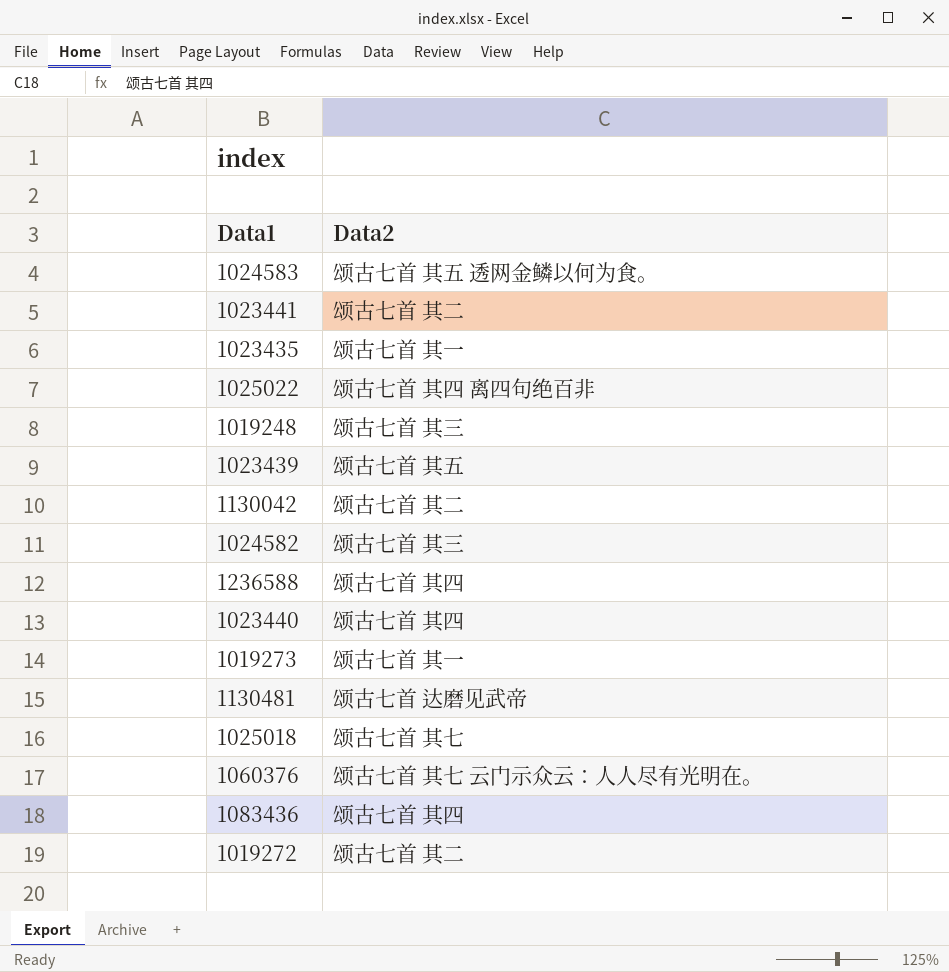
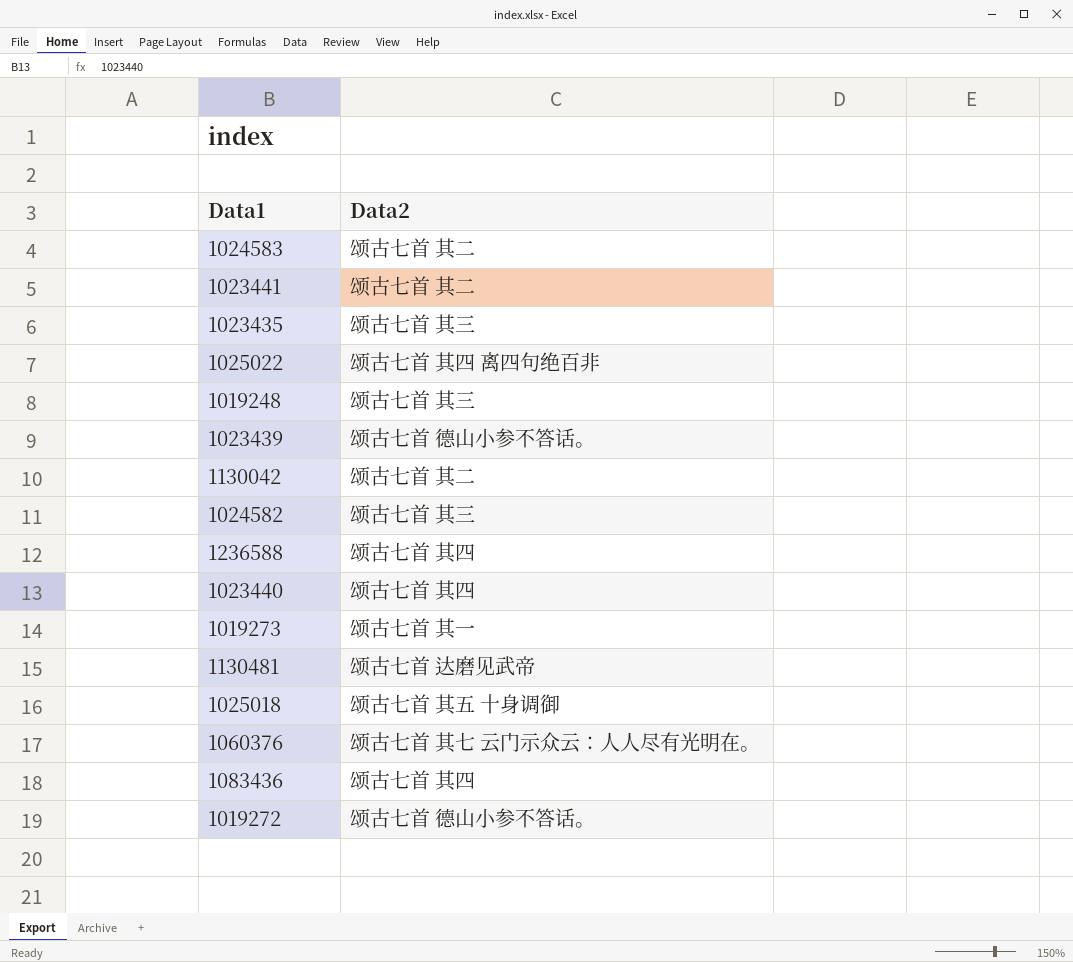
1024583 | Data2: 颂古七首 其五 透网金鳞以何为食。 -> 颂古七首 其二
1023435 | Data2: 颂古七首 其一 -> 颂古七首 其三
1023439 | Data2: 颂古七首 其五 -> 颂古七首 德山小参不答话。
1025018 | Data2: 颂古七首 其七 -> 颂古七首 其五 十身调御
1019272 | Data2: 颂古七首 其二 -> 颂古七首 德山小参不答话。

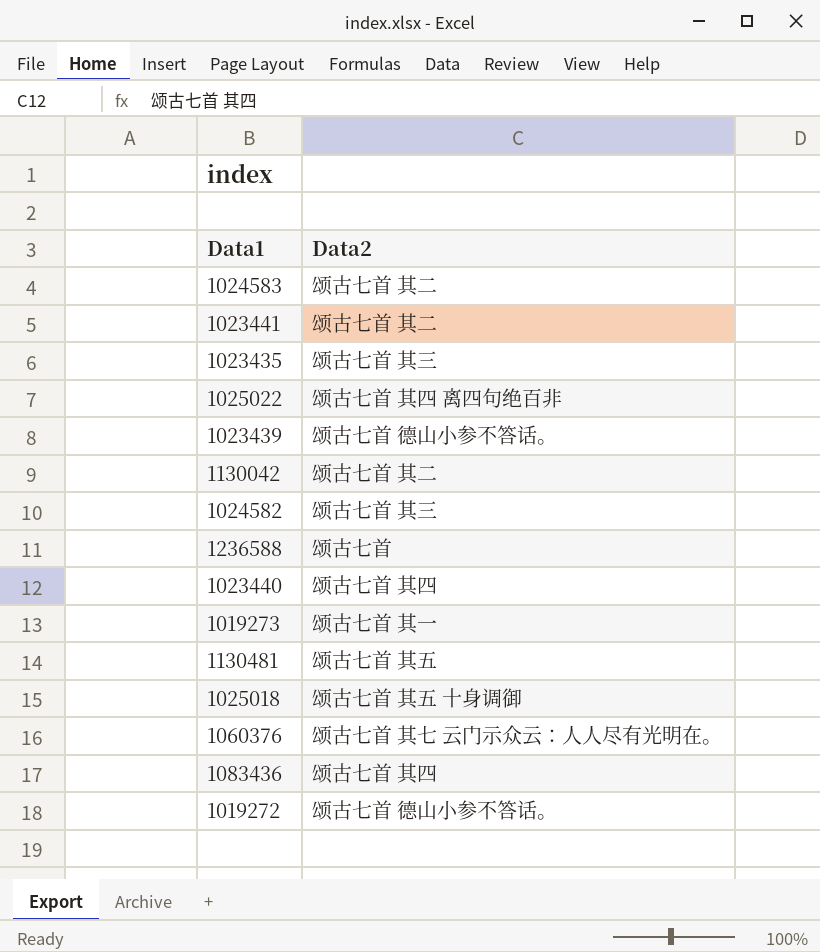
row 1019248: 颂古七首 其三 -> none
1236588 | Data2: 颂古七首 其四 -> 颂古七首
1130481 | Data2: 颂古七首 达磨见武帝 -> 颂古七首 其五

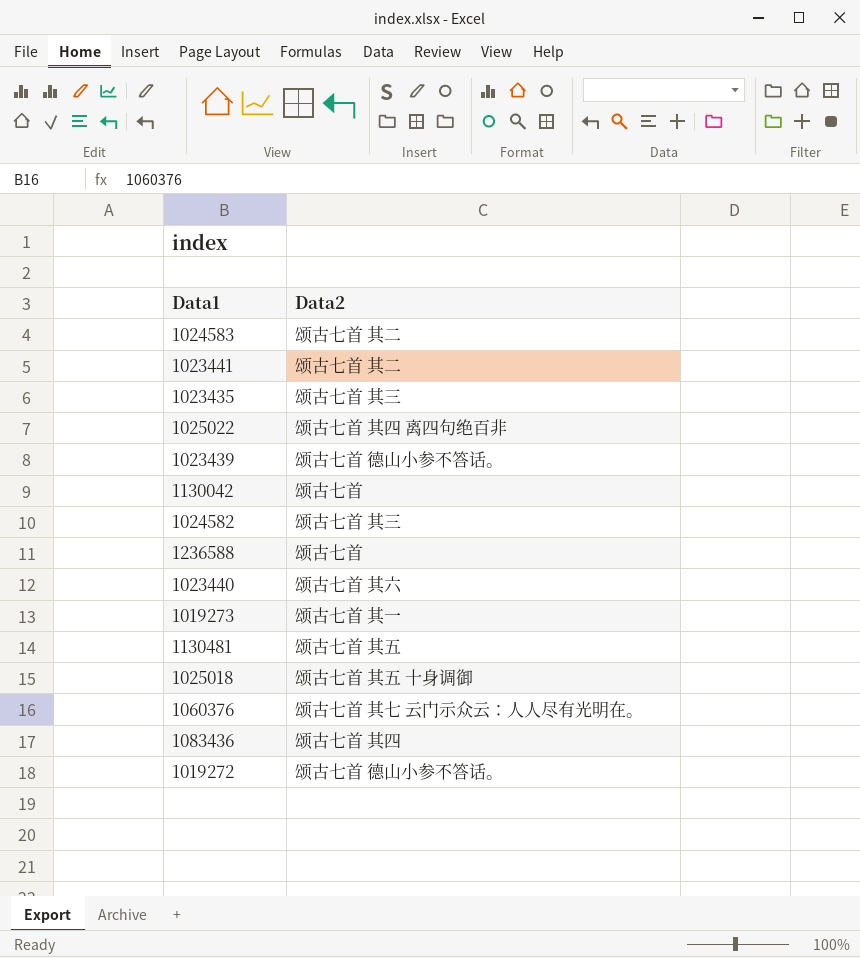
1130042 | Data2: 颂古七首 其二 -> 颂古七首
1023440 | Data2: 颂古七首 其四 -> 颂古七首 其六

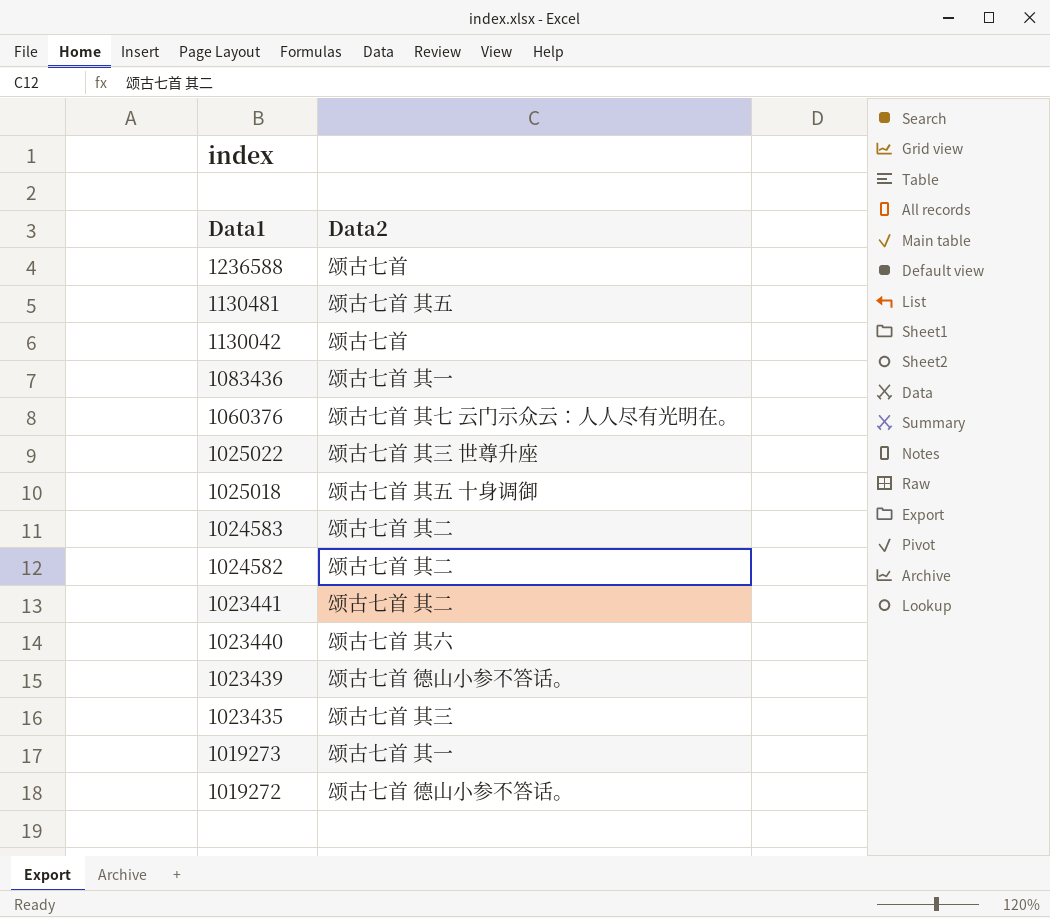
row order: none -> Data1 descending
1083436 | Data2: 颂古七首 其四 -> 颂古七首 其一
1025022 | Data2: 颂古七首 其四 离四句绝百非 -> 颂古七首 其三 世尊升座
1024582 | Data2: 颂古七首 其三 -> 颂古七首 其二

